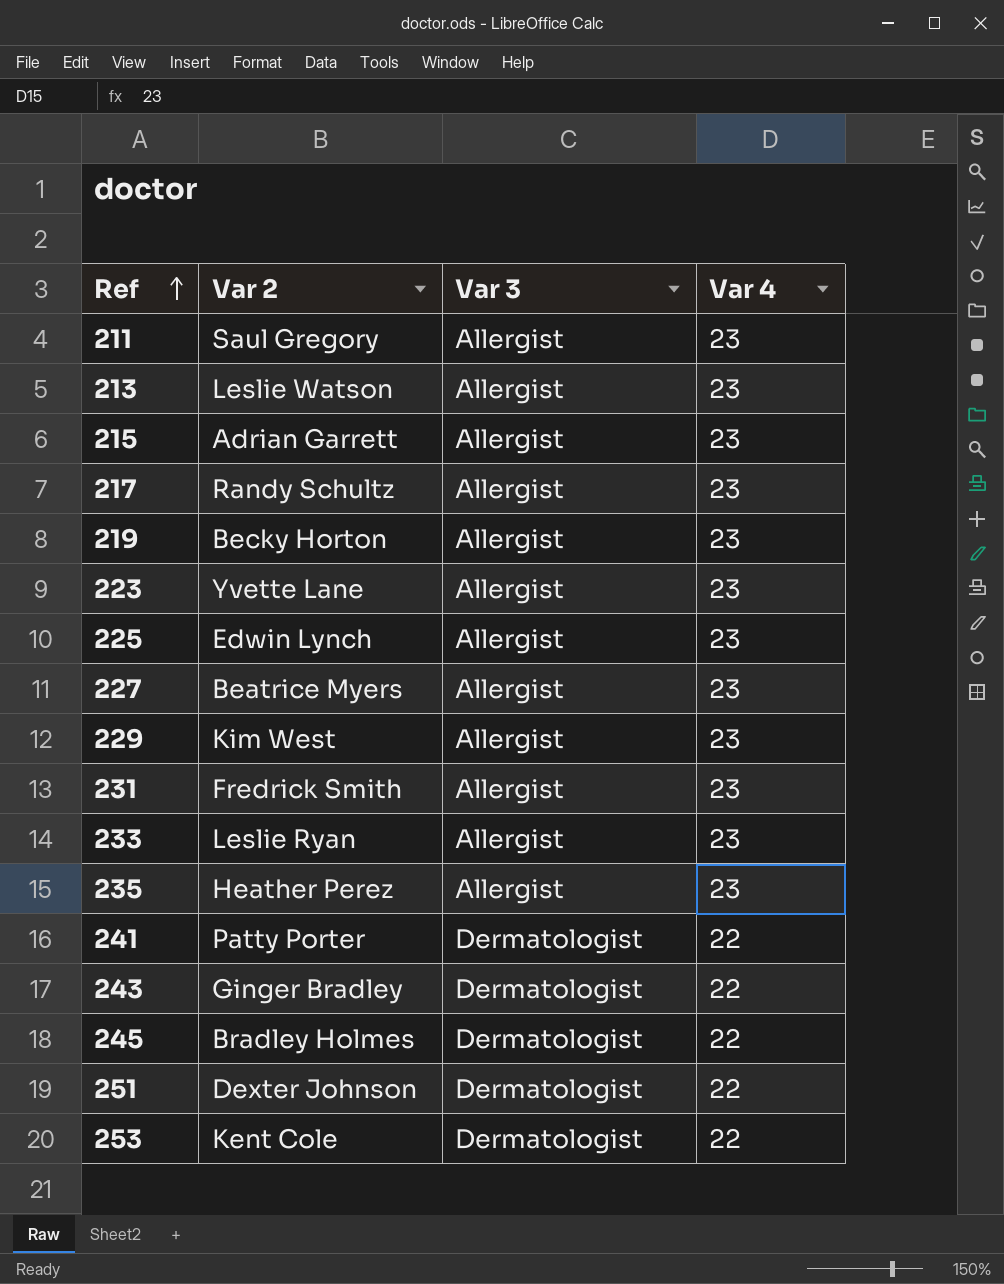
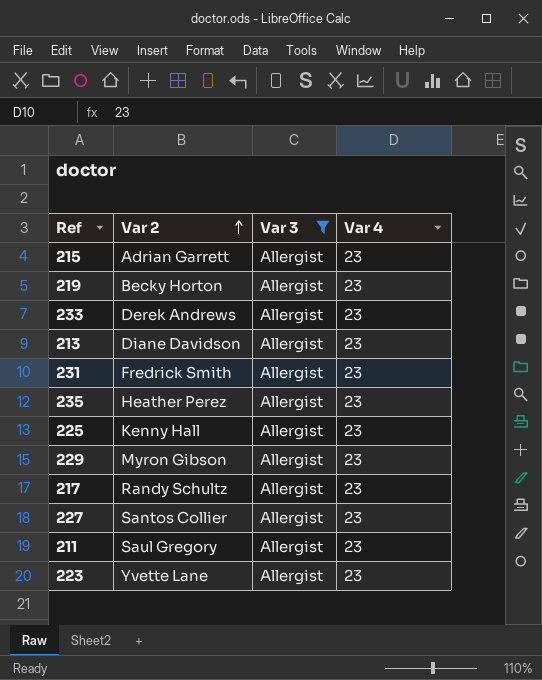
filter: none -> Var 3 = Allergist
row order: Ref ascending -> Var 2 ascending
233 | Var 2: Leslie Ryan -> Derek Andrews
213 | Var 2: Leslie Watson -> Diane Davidson
225 | Var 2: Edwin Lynch -> Kenny Hall
229 | Var 2: Kim West -> Myron Gibson
227 | Var 2: Beatrice Myers -> Santos Collier

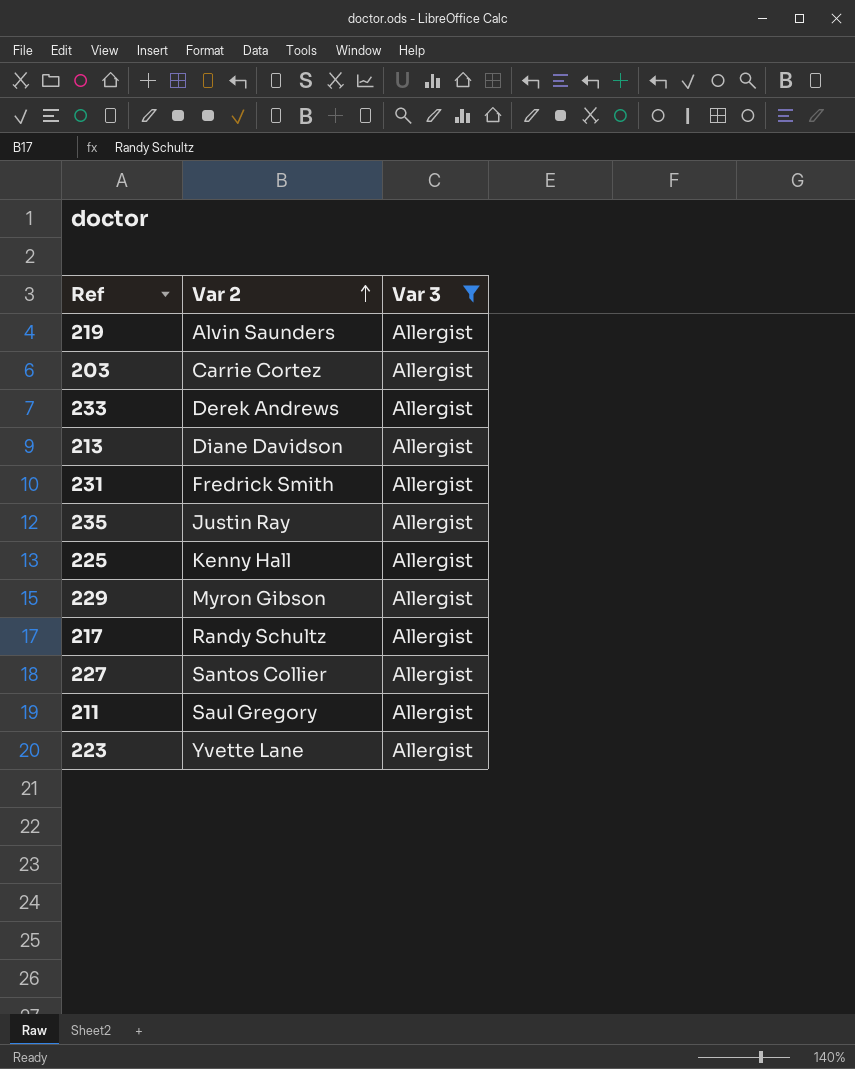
column Var 4 | position: 4 -> none
row 215: Adrian Garrett | Allergist | 23 -> none
219 | Var 2: Becky Horton -> Alvin Saunders
row 203: none -> Carrie Cortez | Allergist
235 | Var 2: Heather Perez -> Justin Ray

